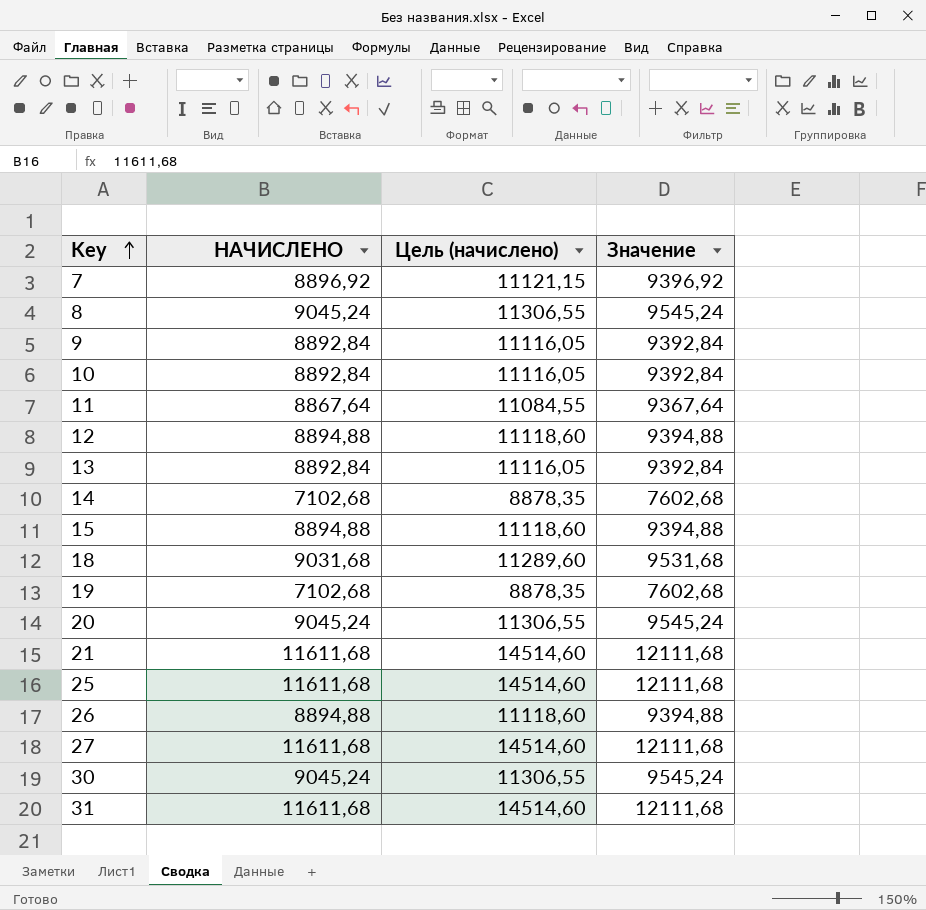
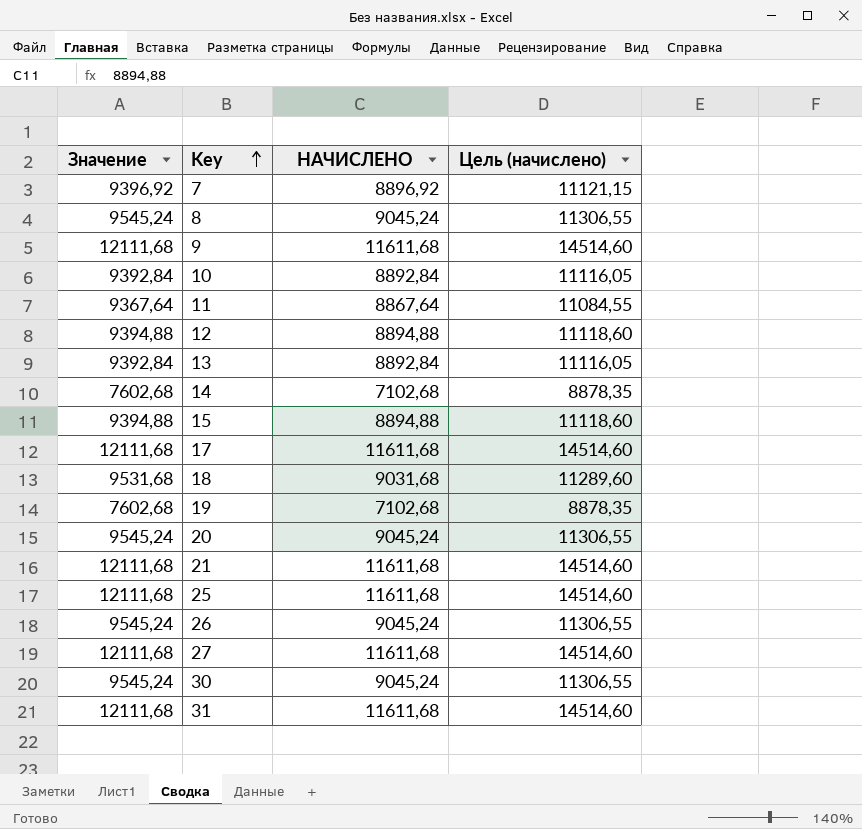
column Значение | position: 4 -> 1
9 | Значение: 9392,84 -> 12111,68
9 | НАЧИСЛЕНО: 8892,84 -> 11611,68
9 | Цель (начислено): 11116,05 -> 14514,60
row 17: none -> 12111,68 | 11611,68 | 14514,60
26 | Значение: 9394,88 -> 9545,24
26 | НАЧИСЛЕНО: 8894,88 -> 9045,24
26 | Цель (начислено): 11118,60 -> 11306,55

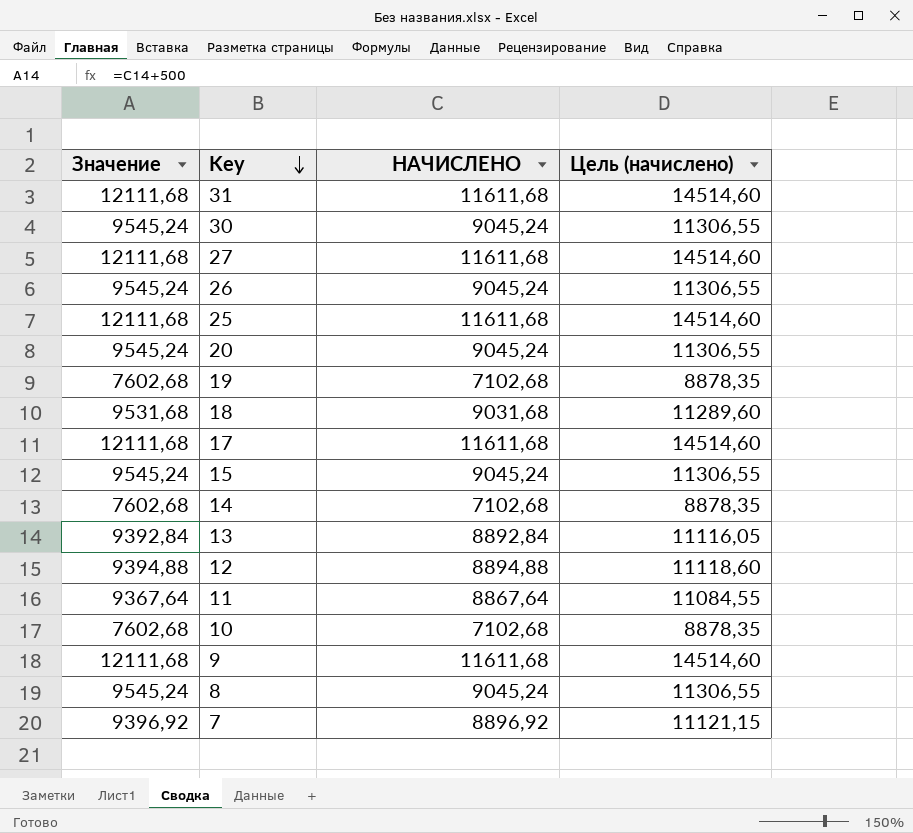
row order: Key ascending -> Key descending
row 21: 12111,68 | 11611,68 | 14514,60 -> none
15 | Значение: 9394,88 -> 9545,24
15 | НАЧИСЛЕНО: 8894,88 -> 9045,24
15 | Цель (начислено): 11118,60 -> 11306,55
10 | Значение: 9392,84 -> 7602,68
10 | НАЧИСЛЕНО: 8892,84 -> 7102,68
10 | Цель (начислено): 11116,05 -> 8878,35

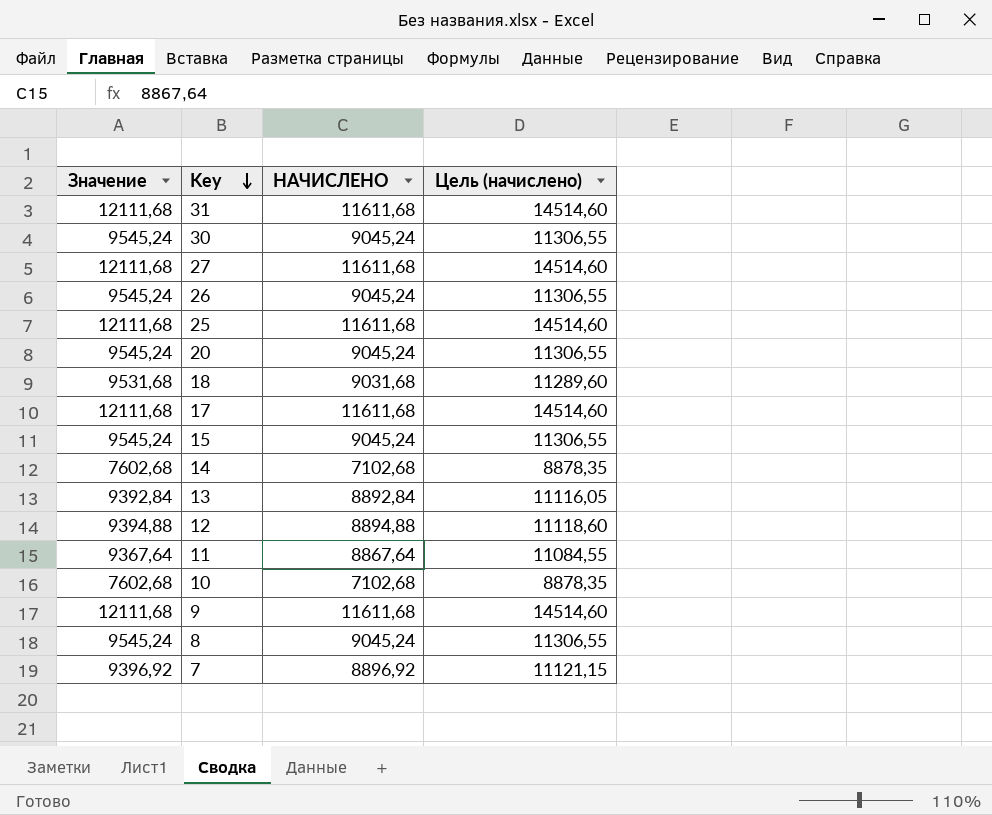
row 19: 7602,68 | 7102,68 | 8878,35 -> none

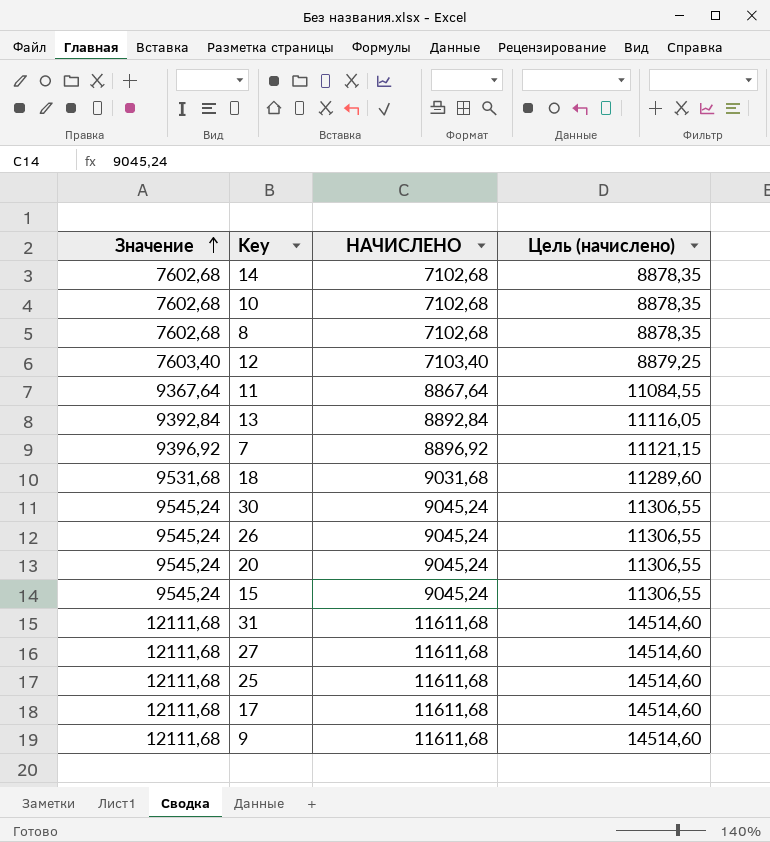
row order: Key descending -> Значение ascending
8 | Значение: 9545,24 -> 7602,68
8 | НАЧИСЛЕНО: 9045,24 -> 7102,68
8 | Цель (начислено): 11306,55 -> 8878,35
12 | Значение: 9394,88 -> 7603,40
12 | НАЧИСЛЕНО: 8894,88 -> 7103,40
12 | Цель (начислено): 11118,60 -> 8879,25

